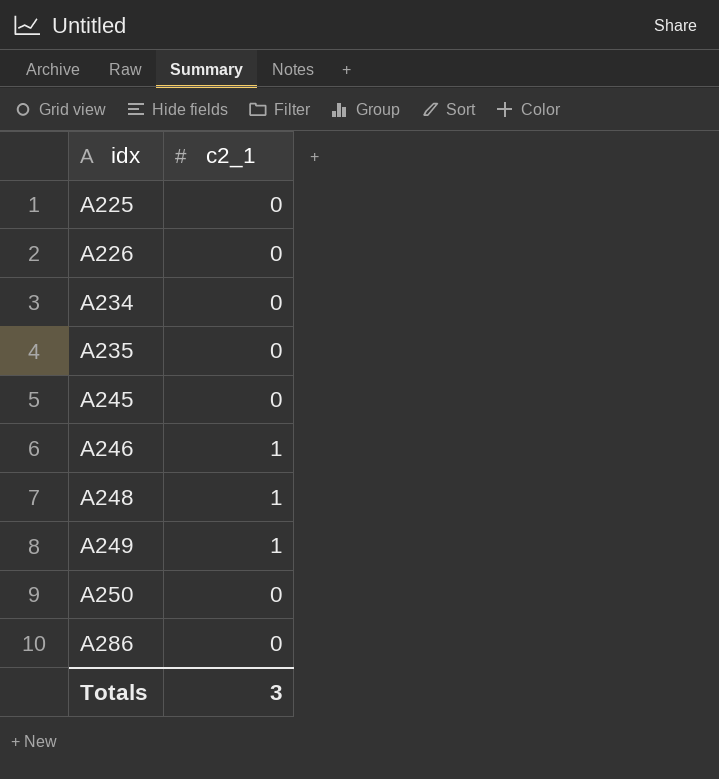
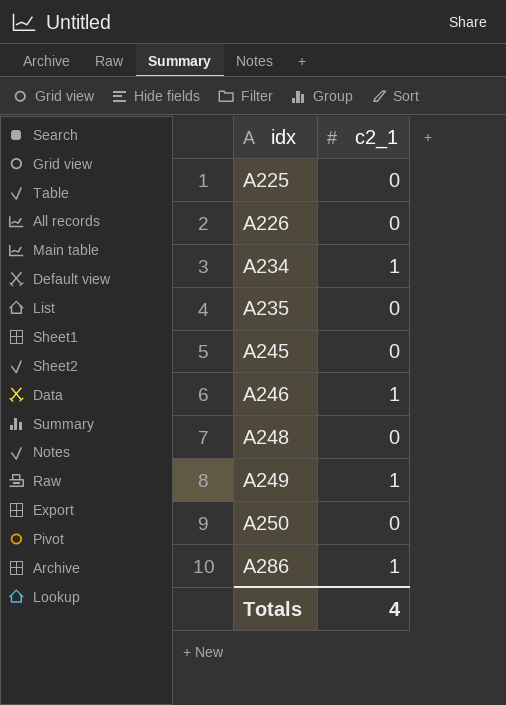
A234 | c2_1: 0 -> 1
A248 | c2_1: 1 -> 0
A286 | c2_1: 0 -> 1
Totals | c2_1: 3 -> 4

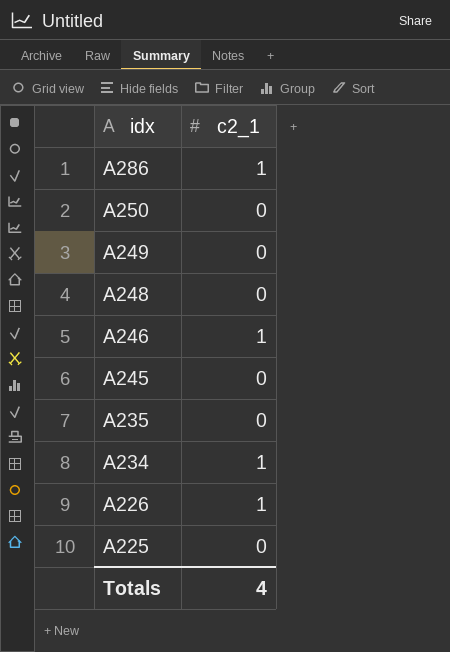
row order: idx ascending -> idx descending
A249 | c2_1: 1 -> 0
A226 | c2_1: 0 -> 1

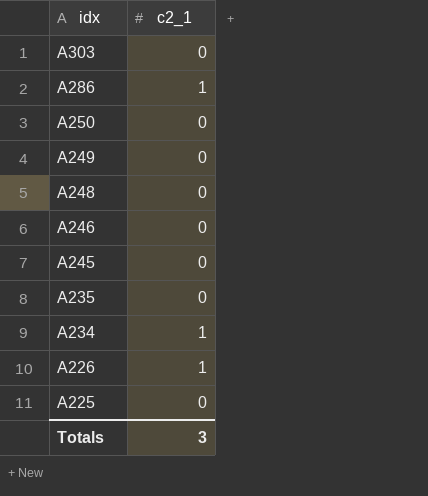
row A303: none -> 0
A246 | c2_1: 1 -> 0
Totals | c2_1: 4 -> 3

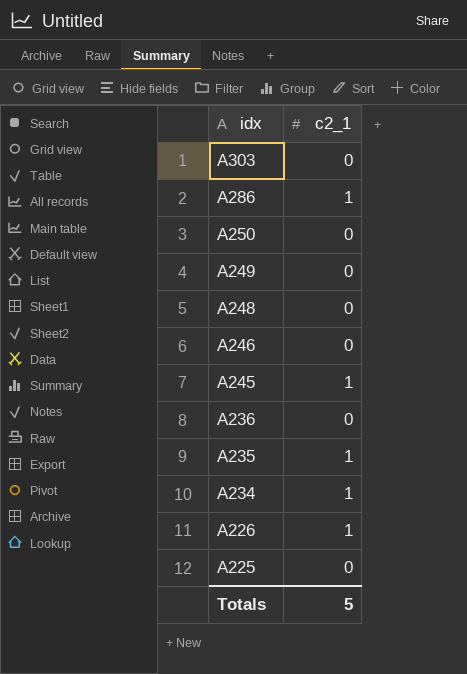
A245 | c2_1: 0 -> 1
row A236: none -> 0
A235 | c2_1: 0 -> 1
Totals | c2_1: 3 -> 5

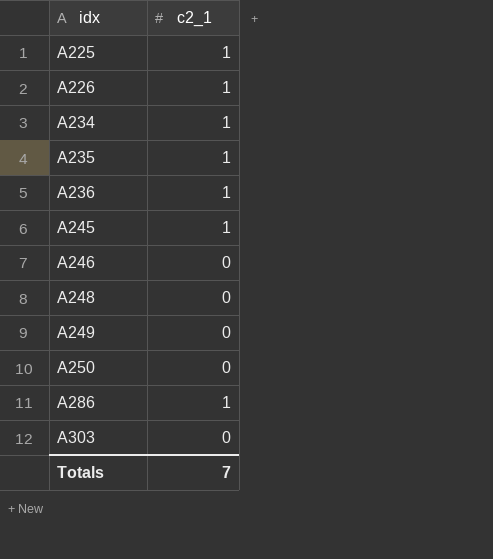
row order: idx descending -> idx ascending
A225 | c2_1: 0 -> 1
A236 | c2_1: 0 -> 1
Totals | c2_1: 5 -> 7

